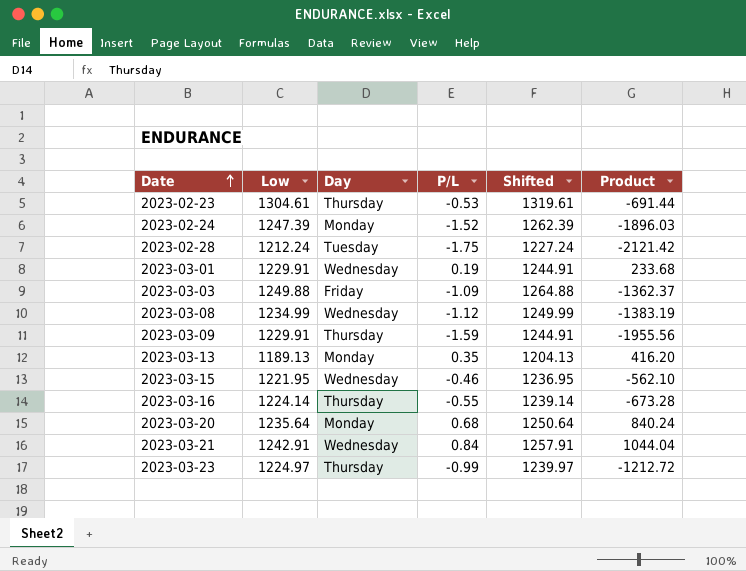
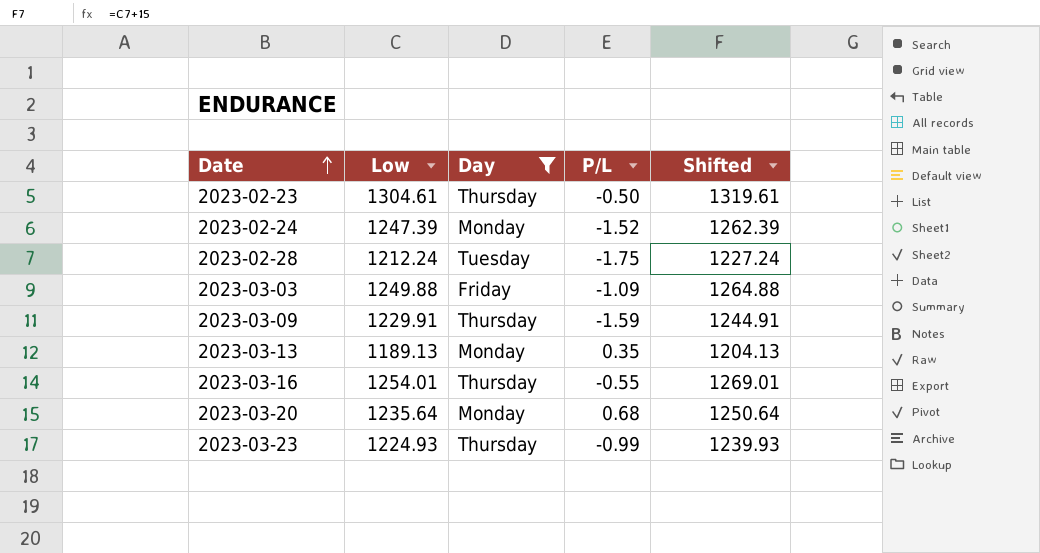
filter: none -> Day != Wednesday
column Product | formula: [Low] * [P/L] -> none
2023-02-23 | P/L: -0.53 -> -0.50
2023-03-16 | Low: 1224.14 -> 1254.01
2023-03-16 | Shifted: 1239.14 -> 1269.01
2023-03-23 | Low: 1224.97 -> 1224.93
2023-03-23 | Shifted: 1239.97 -> 1239.93

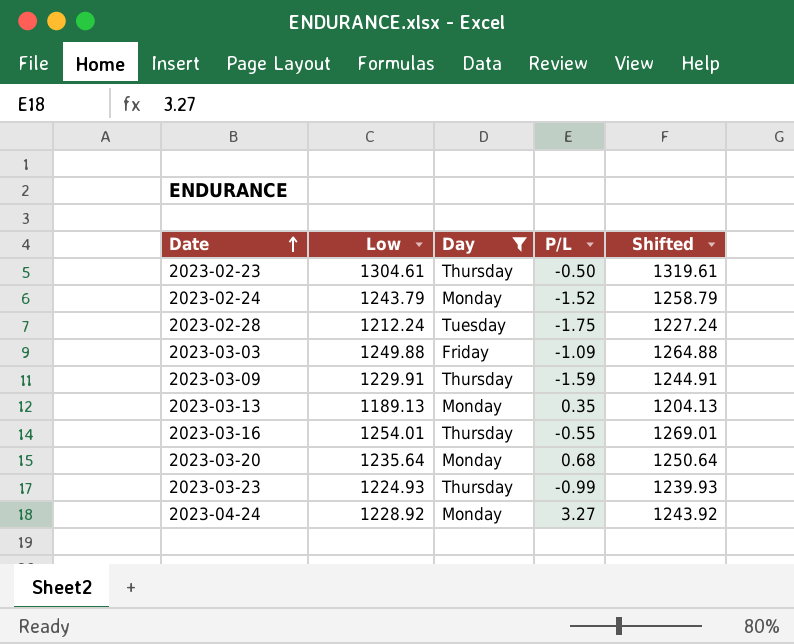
2023-02-24 | Low: 1247.39 -> 1243.79
2023-02-24 | Shifted: 1262.39 -> 1258.79
row 2023-04-24: none -> 1228.92 | Monday | 3.27 | 1243.92

